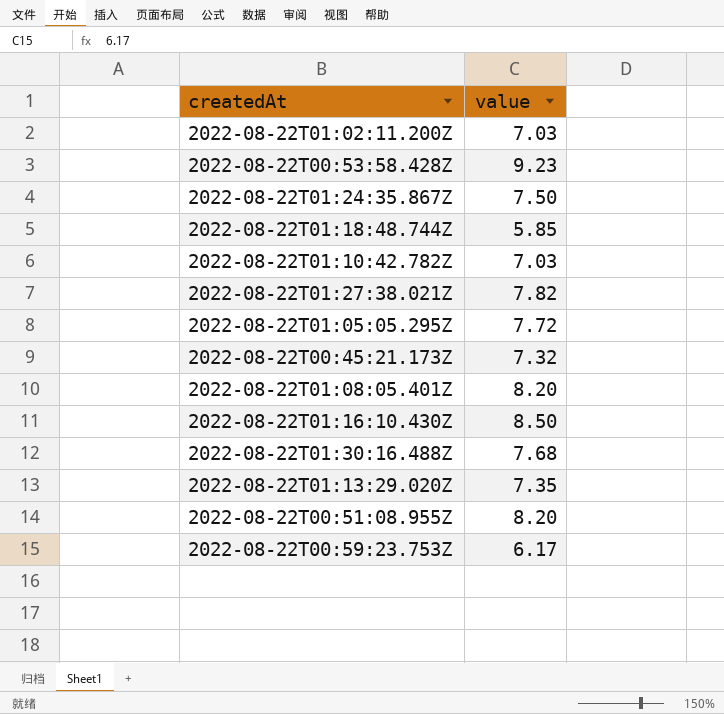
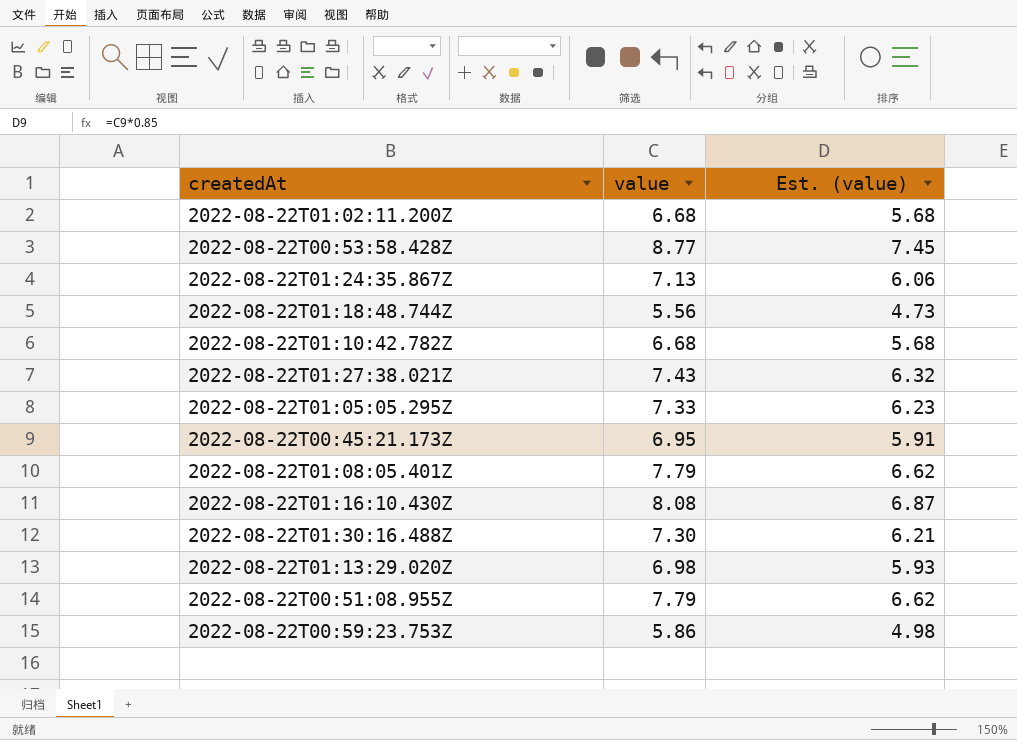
column Est. (value) | formula: none -> [value] * 0.85
2022-08-22T01:02:11.200Z | value: 7.03 -> 6.68
2022-08-22T00:53:58.428Z | value: 9.23 -> 8.77
2022-08-22T01:24:35.867Z | value: 7.50 -> 7.13
2022-08-22T01:18:48.744Z | value: 5.85 -> 5.56
2022-08-22T01:10:42.782Z | value: 7.03 -> 6.68
2022-08-22T01:27:38.021Z | value: 7.82 -> 7.43
2022-08-22T01:05:05.295Z | value: 7.72 -> 7.33
2022-08-22T00:45:21.173Z | value: 7.32 -> 6.95
2022-08-22T01:08:05.401Z | value: 8.20 -> 7.79
2022-08-22T01:16:10.430Z | value: 8.50 -> 8.08
2022-08-22T01:30:16.488Z | value: 7.68 -> 7.30
2022-08-22T01:13:29.020Z | value: 7.35 -> 6.98
2022-08-22T00:51:08.955Z | value: 8.20 -> 7.79
2022-08-22T00:59:23.753Z | value: 6.17 -> 5.86

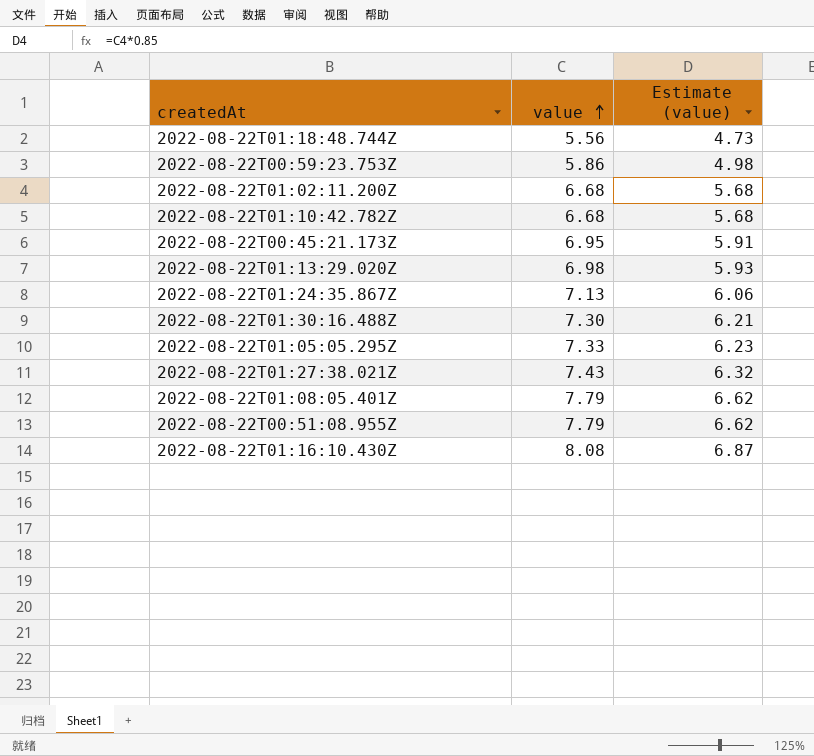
row order: none -> value ascending
column name: Est. (value) -> Estimate (value)
row 2022-08-22T00:53:58.428Z: 8.77 | 7.45 -> none

